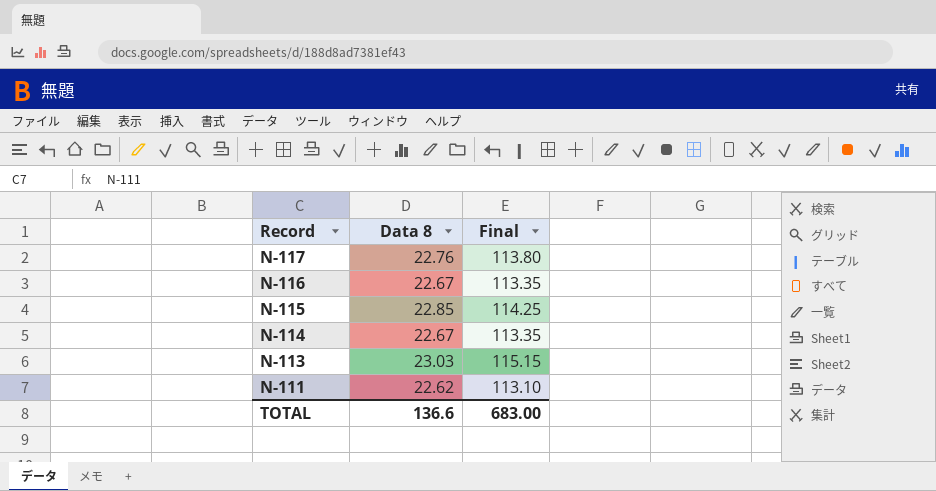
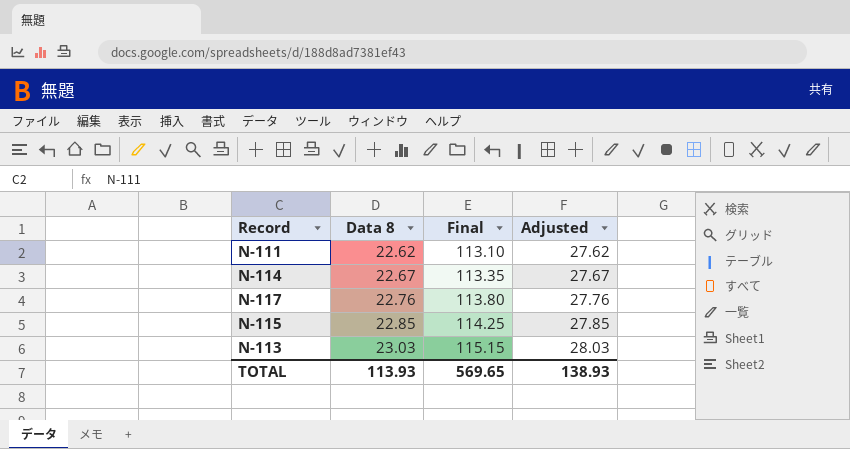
row order: Record descending -> Data 8 ascending
column Adjusted | formula: none -> [Data 8] + 5
row N-116: 22.67 | 113.35 -> none
TOTAL | Data 8: 136.6 -> 113.93
TOTAL | Final: 683.00 -> 569.65

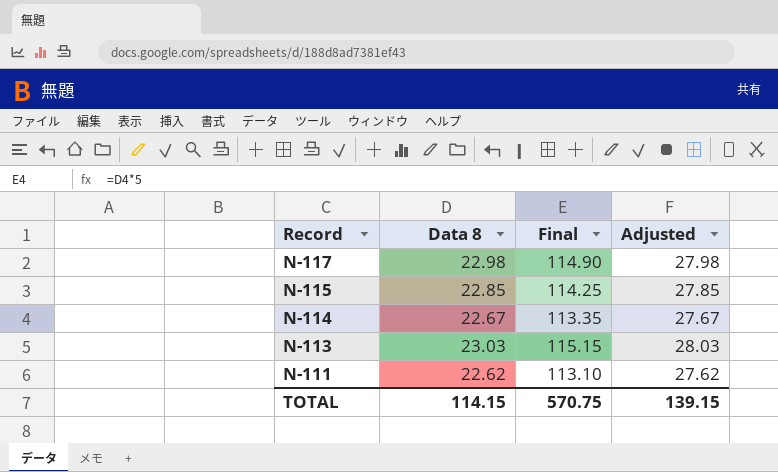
row order: Data 8 ascending -> Record descending
N-117 | Data 8: 22.76 -> 22.98
N-117 | Final: 113.80 -> 114.90
N-117 | Adjusted: 27.76 -> 27.98
TOTAL | Data 8: 113.93 -> 114.15
TOTAL | Final: 569.65 -> 570.75
TOTAL | Adjusted: 138.93 -> 139.15

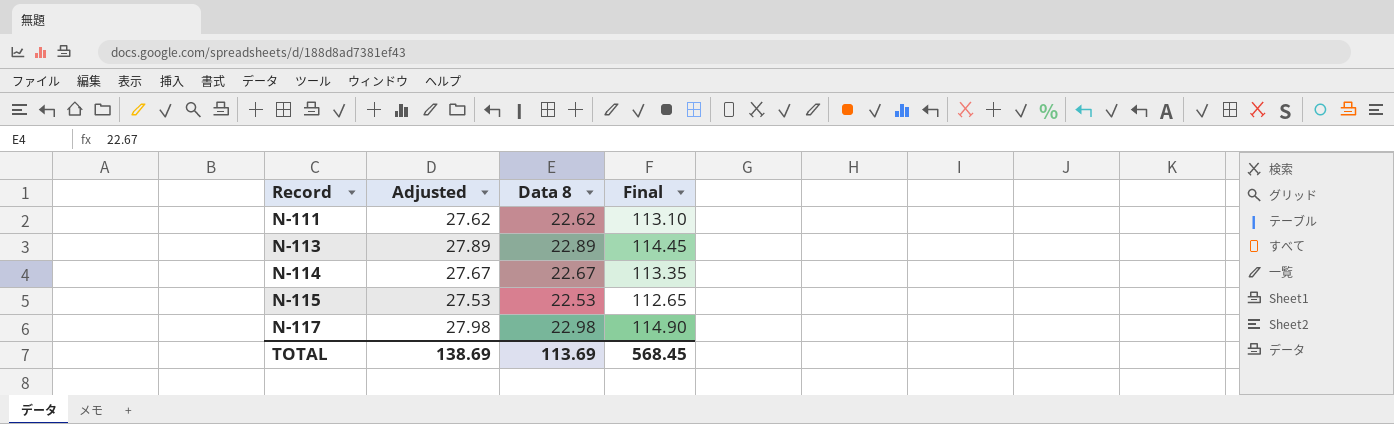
row order: Record descending -> Record ascending
column Adjusted | position: 4 -> 2
N-113 | Adjusted: 28.03 -> 27.89
N-113 | Data 8: 23.03 -> 22.89
N-113 | Final: 115.15 -> 114.45
N-115 | Adjusted: 27.85 -> 27.53
N-115 | Data 8: 22.85 -> 22.53
N-115 | Final: 114.25 -> 112.65
TOTAL | Adjusted: 139.15 -> 138.69
TOTAL | Data 8: 114.15 -> 113.69
TOTAL | Final: 570.75 -> 568.45

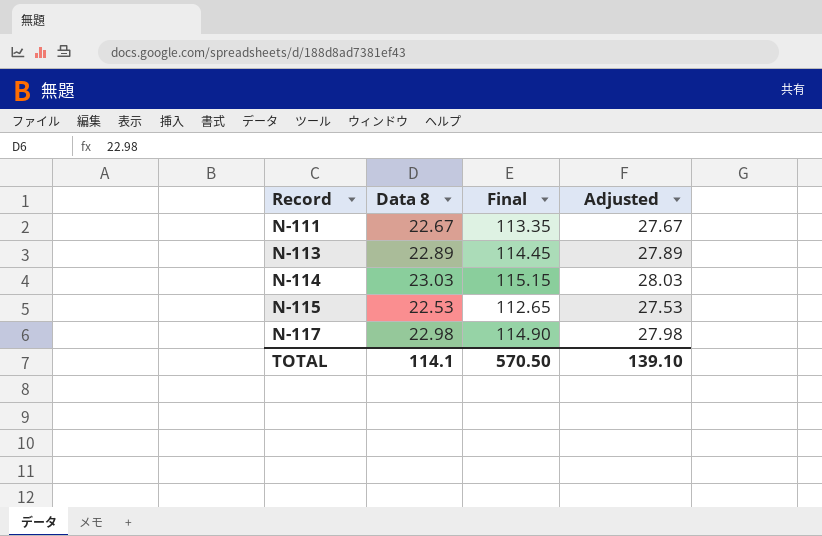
column Adjusted | position: 2 -> 4
N-111 | Data 8: 22.62 -> 22.67
N-111 | Final: 113.10 -> 113.35
N-111 | Adjusted: 27.62 -> 27.67
N-114 | Data 8: 22.67 -> 23.03
N-114 | Final: 113.35 -> 115.15
N-114 | Adjusted: 27.67 -> 28.03
TOTAL | Data 8: 113.69 -> 114.1
TOTAL | Final: 568.45 -> 570.50
TOTAL | Adjusted: 138.69 -> 139.10

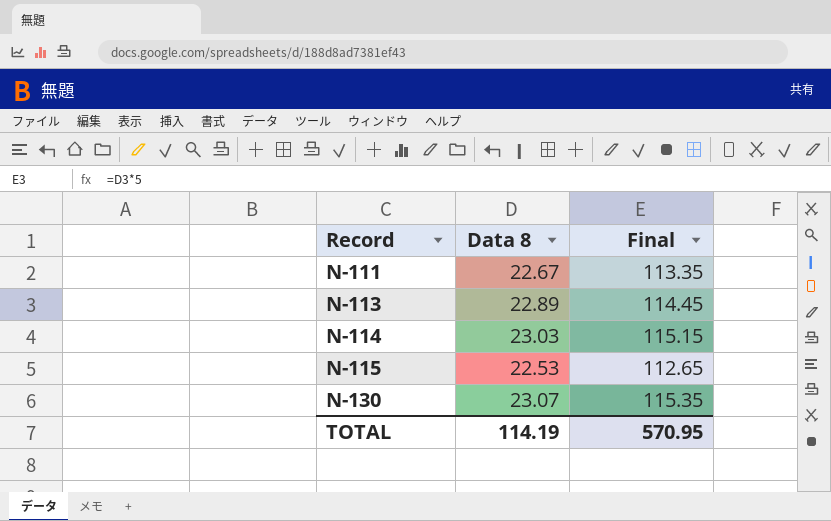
column Adjusted | formula: [Data 8] + 5 -> none
row N-117: 22.98 | 114.90 | 27.98 -> none
row N-130: none -> 23.07 | 115.35
TOTAL | Data 8: 114.1 -> 114.19
TOTAL | Final: 570.50 -> 570.95

